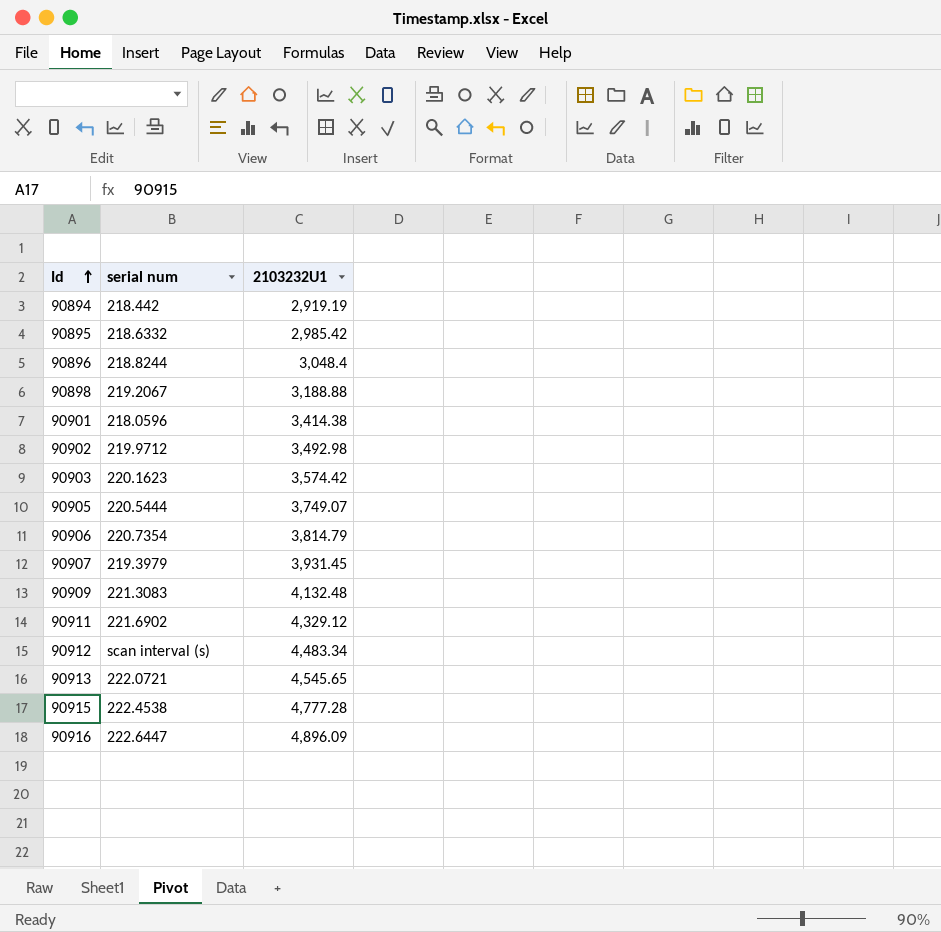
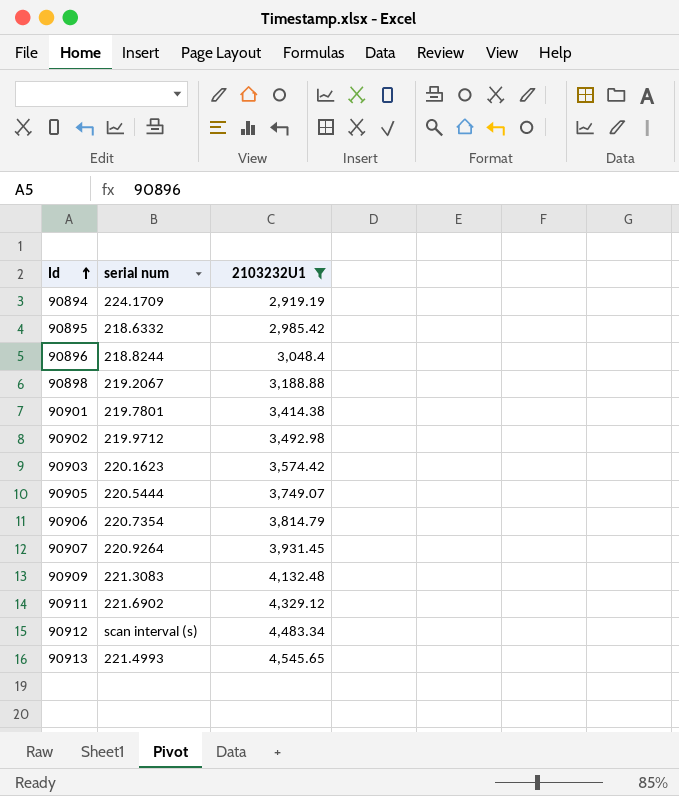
filter: none -> 2103232U1 <= 4,545.65
90894 | serial num: 218.442 -> 224.1709
90901 | serial num: 218.0596 -> 219.7801
90907 | serial num: 219.3979 -> 220.9264
90913 | serial num: 222.0721 -> 221.4993

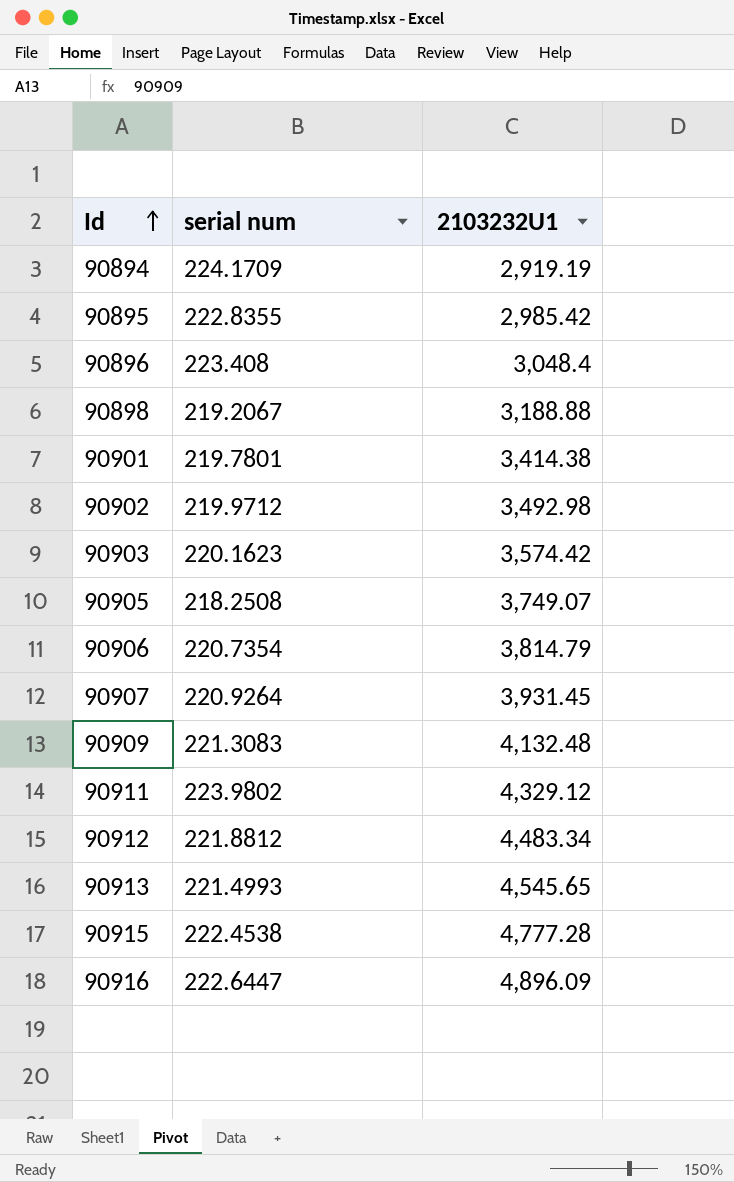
filter: 2103232U1 <= 4,545.65 -> none
90895 | serial num: 218.6332 -> 222.8355
90896 | serial num: 218.8244 -> 223.408
90905 | serial num: 220.5444 -> 218.2508
90911 | serial num: 221.6902 -> 223.9802
90912 | serial num: scan interval (s) -> 221.8812

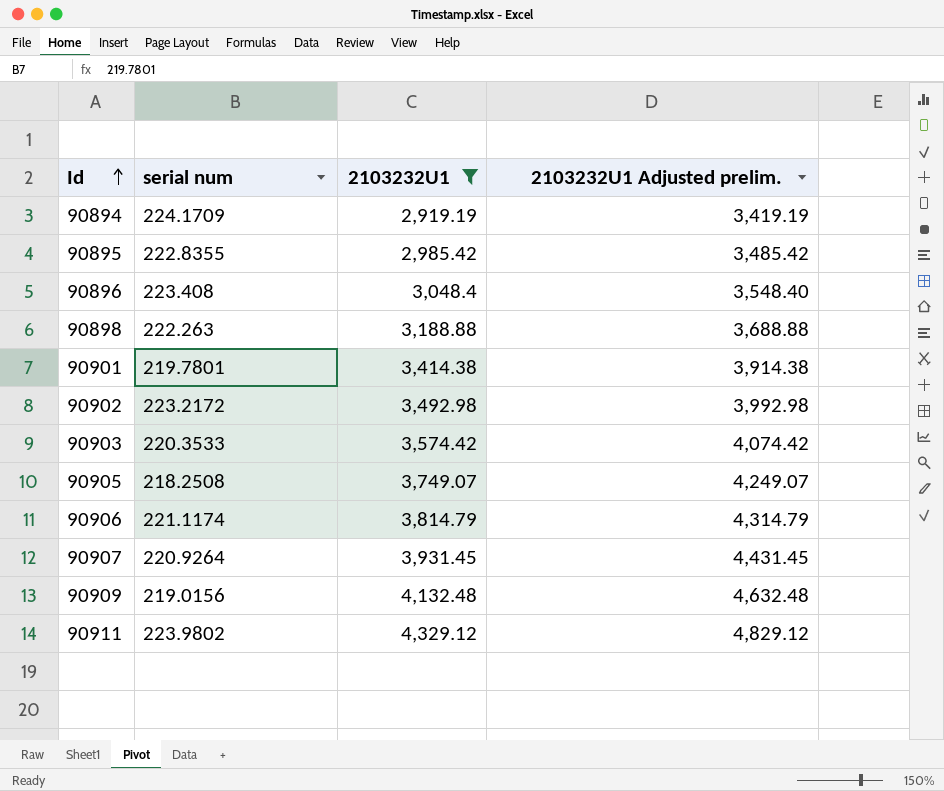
filter: none -> 2103232U1 <= 4,329.12
column 2103232U1 Adjusted prelim. | formula: none -> [2103232U1] + 500
90898 | serial num: 219.2067 -> 222.263
90902 | serial num: 219.9712 -> 223.2172
90903 | serial num: 220.1623 -> 220.3533
90906 | serial num: 220.7354 -> 221.1174
90909 | serial num: 221.3083 -> 219.0156

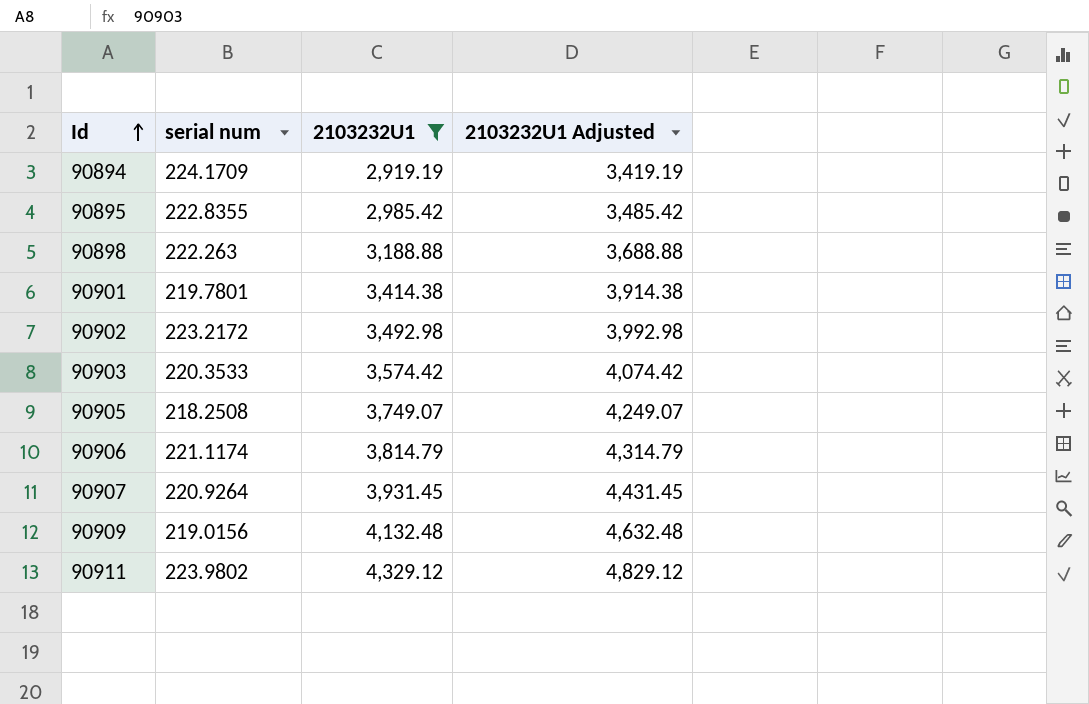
column name: 2103232U1 Adjusted prelim. -> 2103232U1 Adjusted
row 90896: 223.408 | 3,048.4 | 3,548.40 -> none

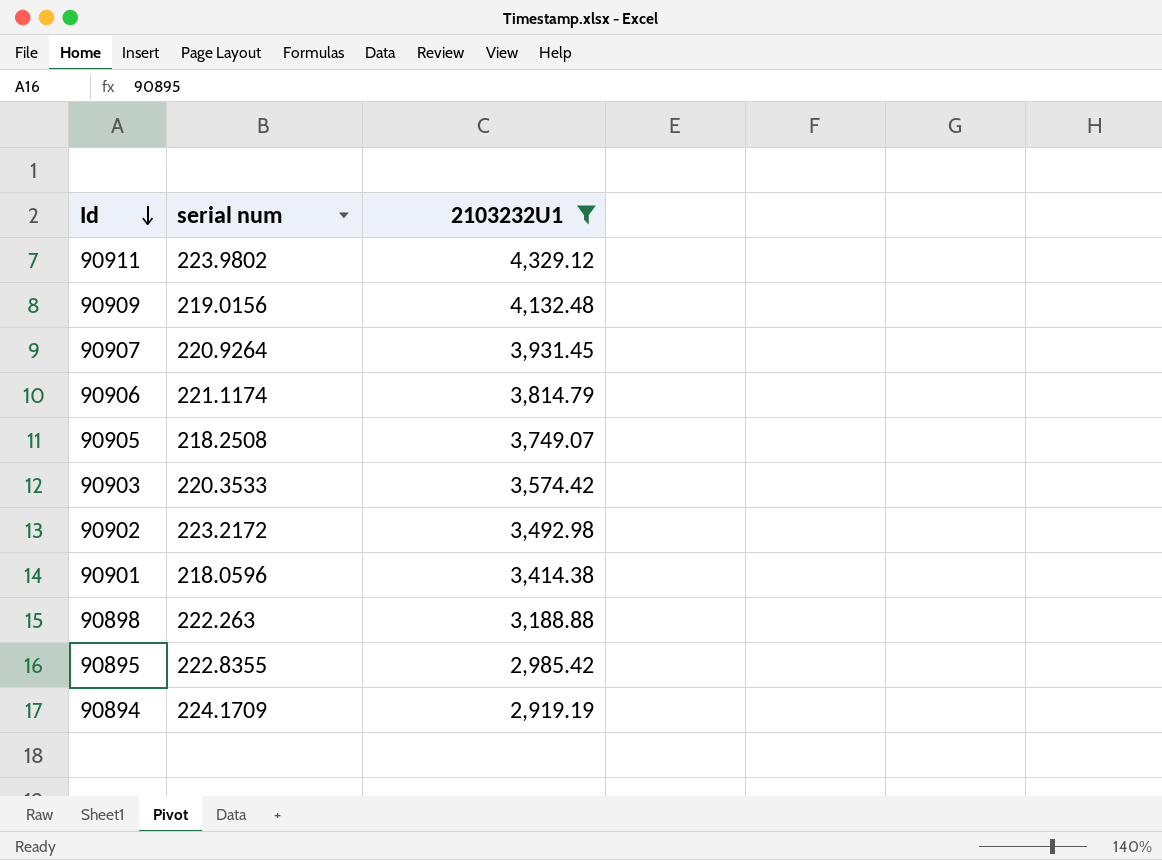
row order: Id ascending -> Id descending
column 2103232U1 Adjusted | formula: [2103232U1] + 500 -> none
90901 | serial num: 219.7801 -> 218.0596

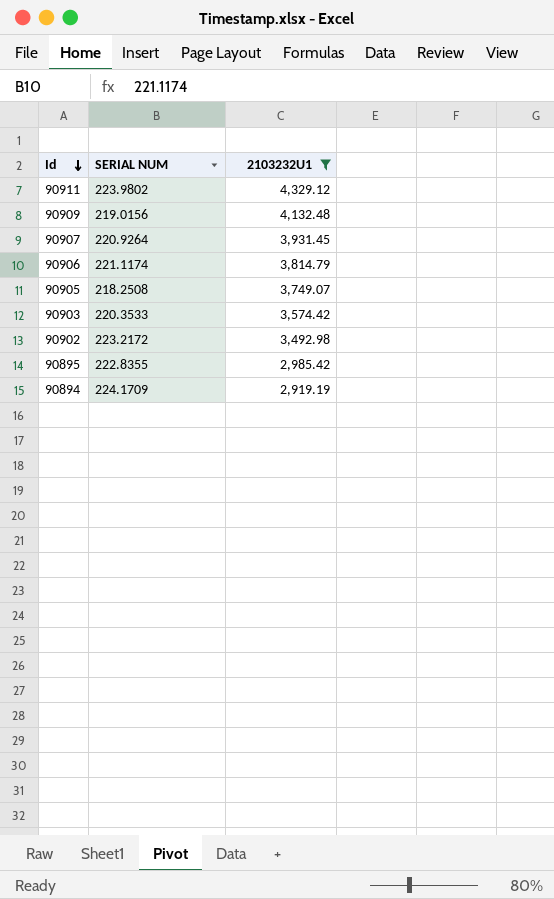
column name: serial num -> SERIAL NUM
row 90901: 218.0596 | 3,414.38 -> none
row 90898: 222.263 | 3,188.88 -> none

